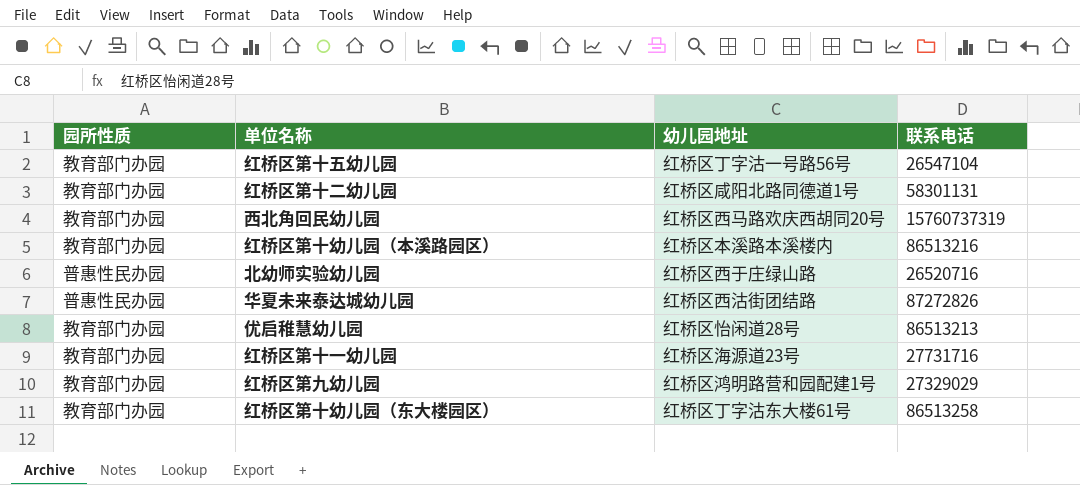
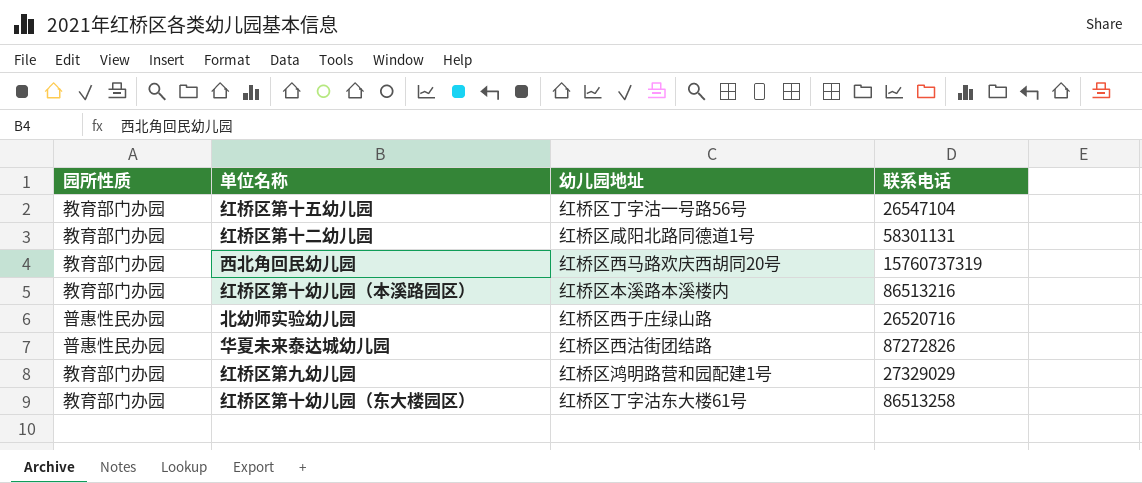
row 优启稚慧幼儿园: 教育部门办园 | 红桥区怡闲道28号 | 86513213 -> none
row 红桥区第十一幼儿园: 教育部门办园 | 红桥区海源道23号 | 27731716 -> none

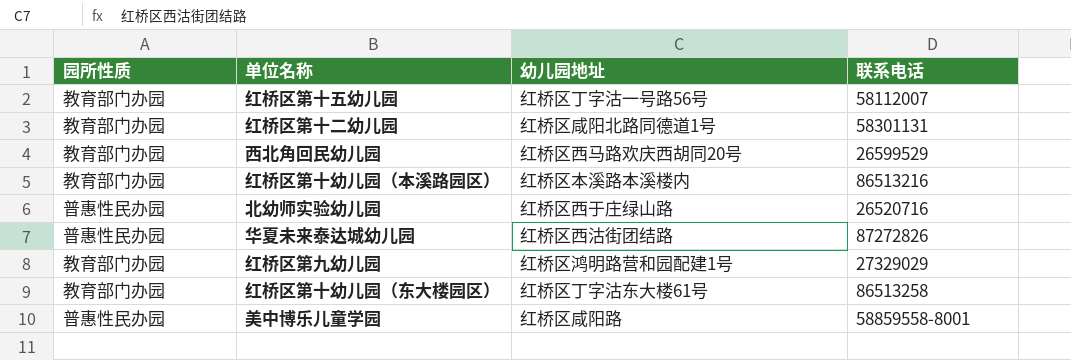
红桥区第十五幼儿园 | 联系电话: 26547104 -> 58112007
西北角回民幼儿园 | 联系电话: 15760737319 -> 26599529
row 美中博乐儿童学园: none -> 普惠性民办园 | 红桥区咸阳路 | 58859558-8001

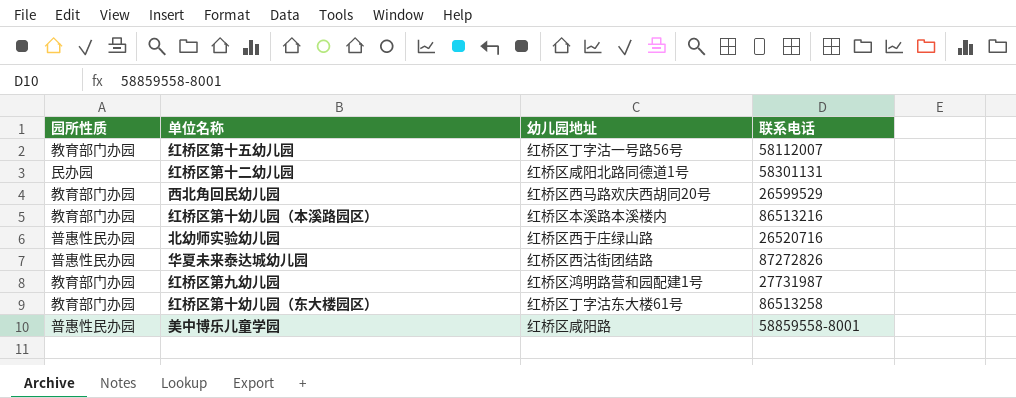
红桥区第十二幼儿园 | 园所性质: 教育部门办园 -> 民办园
红桥区第九幼儿园 | 联系电话: 27329029 -> 27731987

